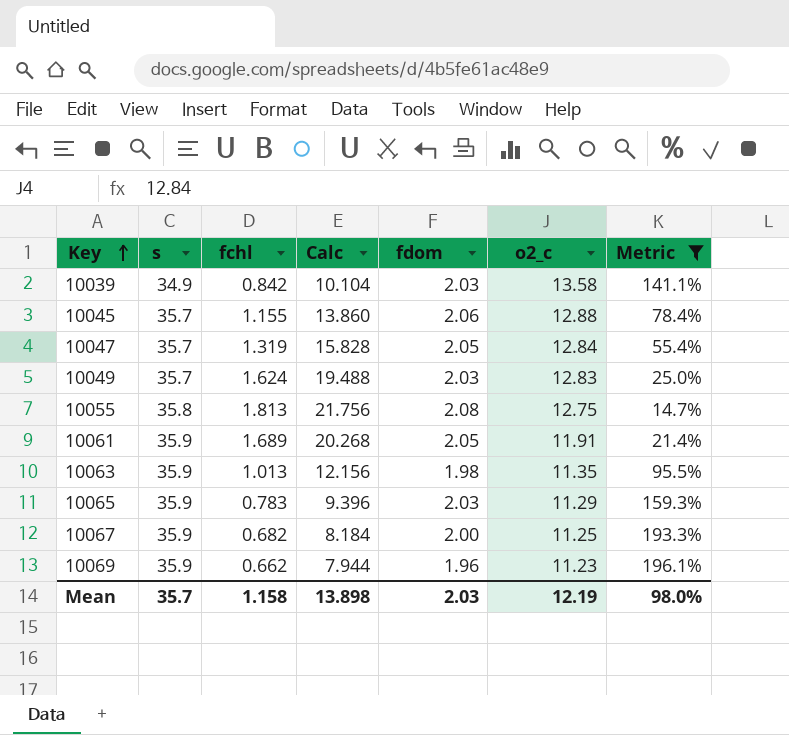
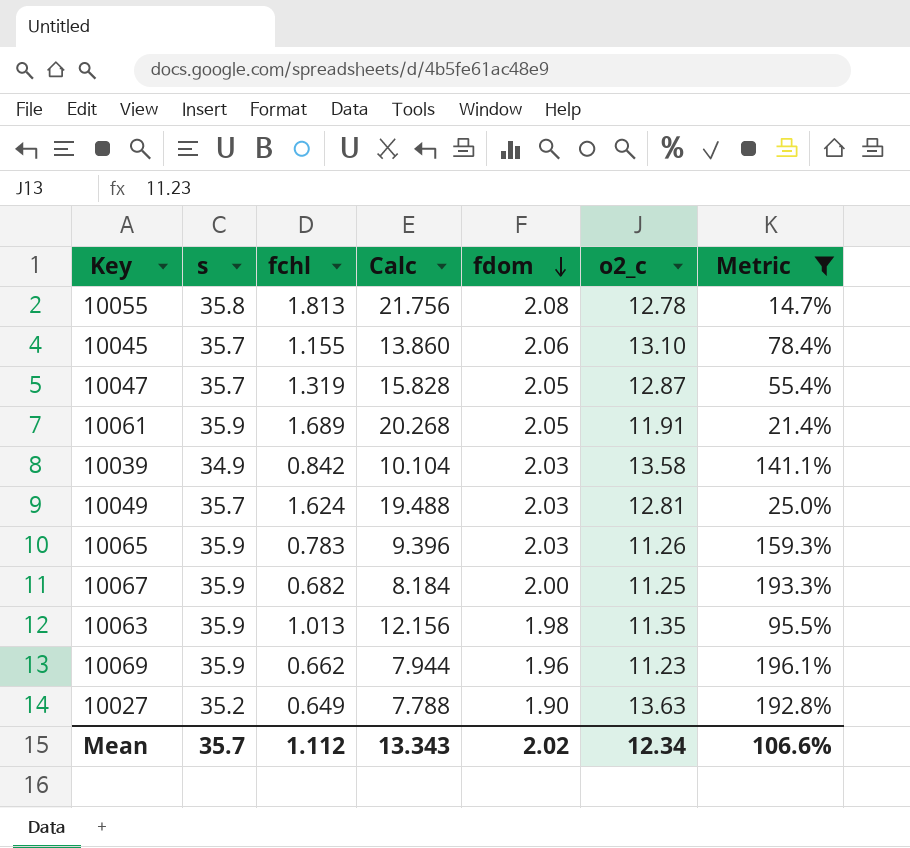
row order: Key ascending -> fdom descending
10055 | o2_c: 12.75 -> 12.78
10045 | o2_c: 12.88 -> 13.10
10047 | o2_c: 12.84 -> 12.87
10049 | o2_c: 12.83 -> 12.81
10065 | o2_c: 11.29 -> 11.26
row 10027: none -> 35.2 | 0.649 | 7.788 | 1.90 | 13.63 | 192.8%
Mean | fchl: 1.158 -> 1.112
Mean | Calc: 13.898 -> 13.343
Mean | fdom: 2.03 -> 2.02
Mean | o2_c: 12.19 -> 12.34
Mean | Metric: 98.0% -> 106.6%

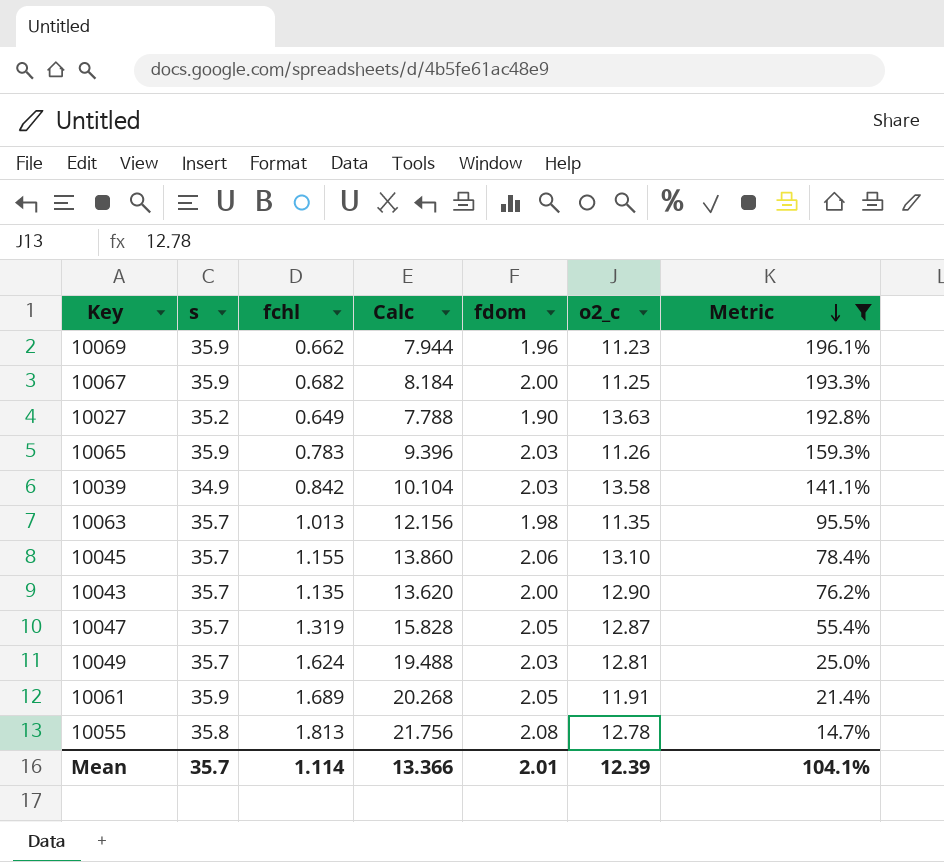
row order: fdom descending -> Metric descending
10063 | s: 35.9 -> 35.7
row 10043: none -> 35.7 | 1.135 | 13.620 | 2.00 | 12.90 | 76.2%
Mean | fchl: 1.112 -> 1.114
Mean | Calc: 13.343 -> 13.366
Mean | fdom: 2.02 -> 2.01
Mean | o2_c: 12.34 -> 12.39
Mean | Metric: 106.6% -> 104.1%

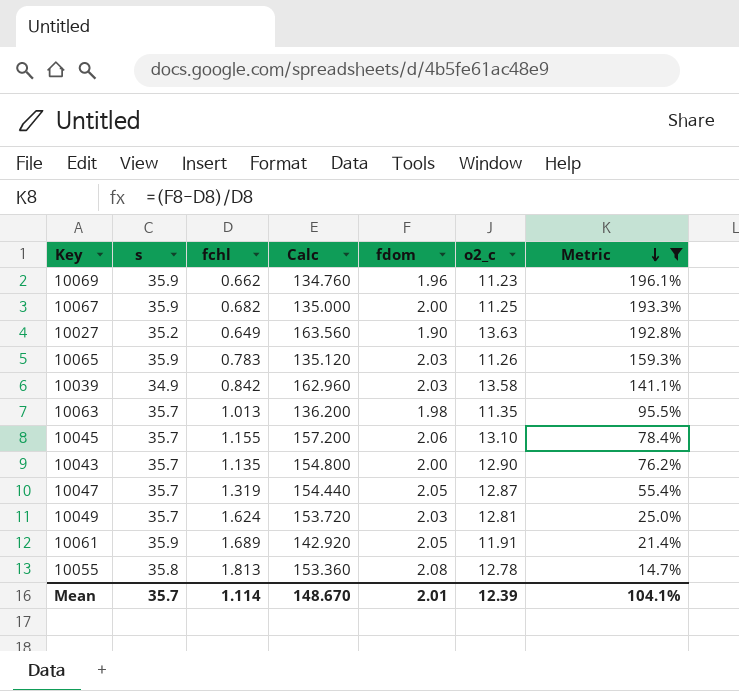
column Calc | formula: [fchl] * 12 -> [o2_c] * 12
Mean | Calc: 13.366 -> 148.670

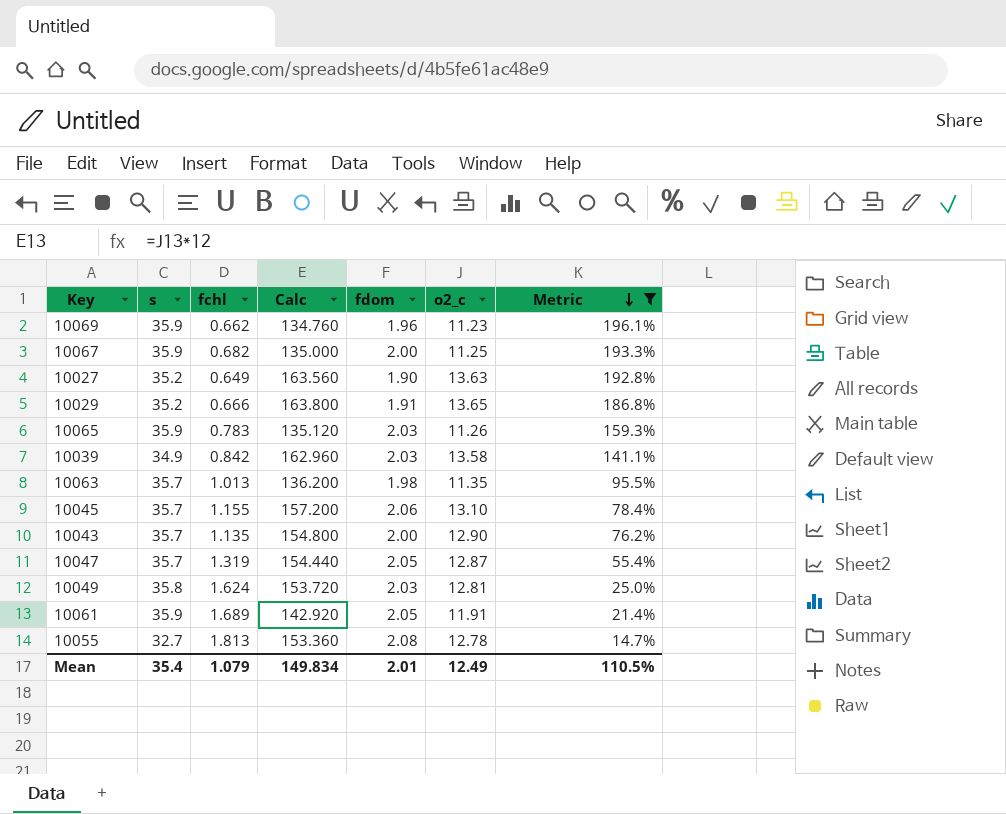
row 10029: none -> 35.2 | 0.666 | 163.800 | 1.91 | 13.65 | 186.8%
10049 | s: 35.7 -> 35.8
10055 | s: 35.8 -> 32.7
Mean | s: 35.7 -> 35.4
Mean | fchl: 1.114 -> 1.079
Mean | Calc: 148.670 -> 149.834
Mean | o2_c: 12.39 -> 12.49
Mean | Metric: 104.1% -> 110.5%

